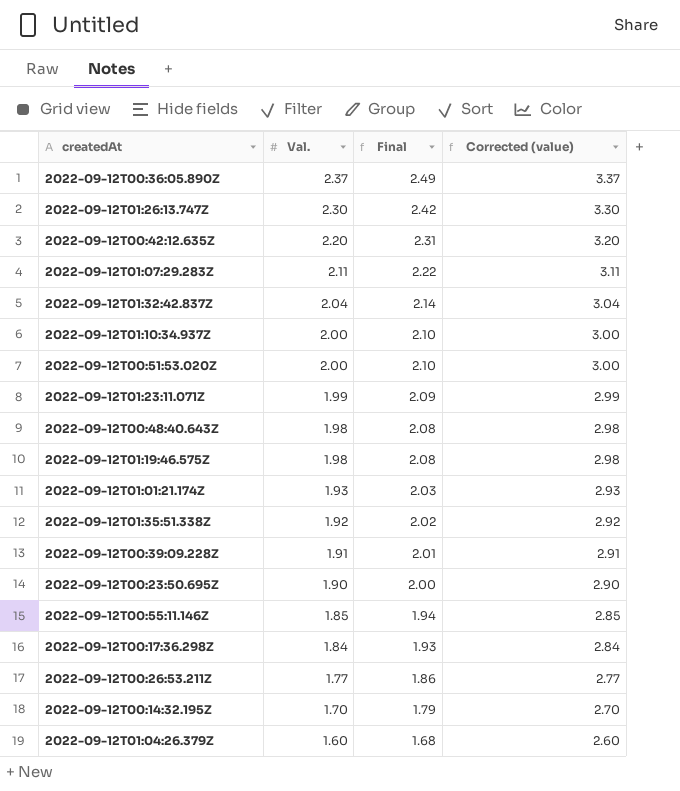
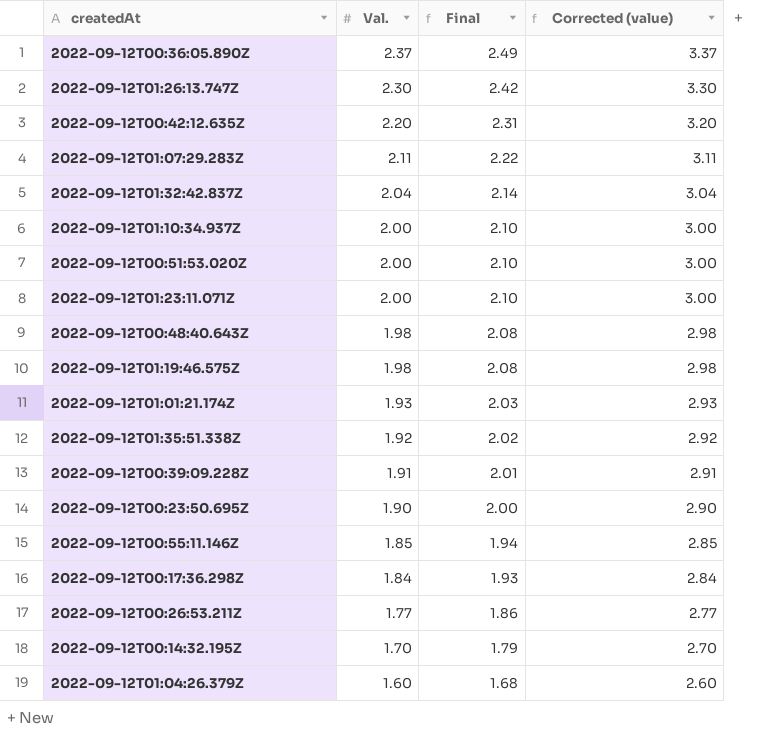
2022-09-12T01:23:11.071Z | Val.: 1.99 -> 2.00
2022-09-12T01:23:11.071Z | Final: 2.09 -> 2.10
2022-09-12T01:23:11.071Z | Corrected (value): 2.99 -> 3.00

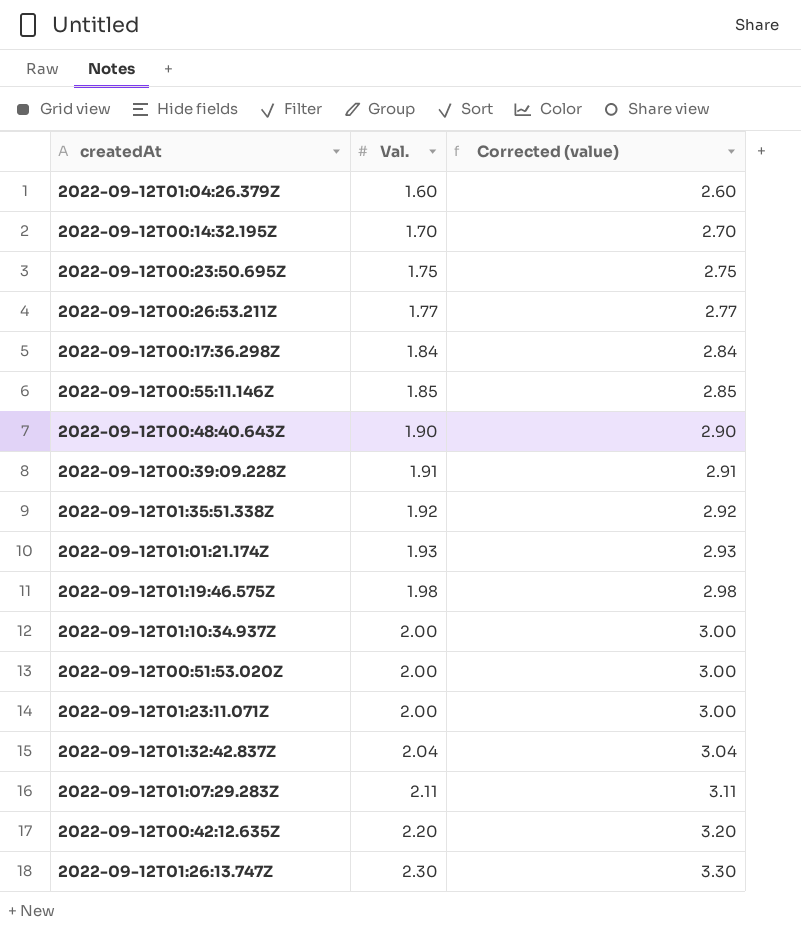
row order: Val. descending -> Val. ascending
column Final | formula: [Val.] * 1.05 -> none
row 2022-09-12T00:36:05.890Z: 2.37 | 2.49 | 3.37 -> none
2022-09-12T00:23:50.695Z | Val.: 1.90 -> 1.75
2022-09-12T00:23:50.695Z | Corrected (value): 2.90 -> 2.75
2022-09-12T00:48:40.643Z | Val.: 1.98 -> 1.90
2022-09-12T00:48:40.643Z | Corrected (value): 2.98 -> 2.90

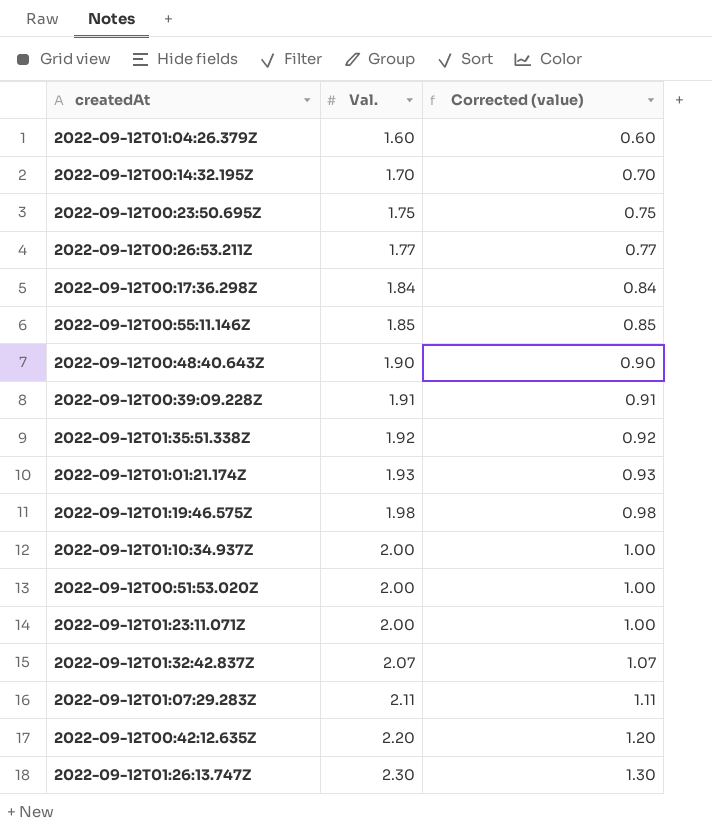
column Corrected (value) | formula: [Val.] + 1 -> [Val.] - 1
2022-09-12T01:32:42.837Z | Val.: 2.04 -> 2.07

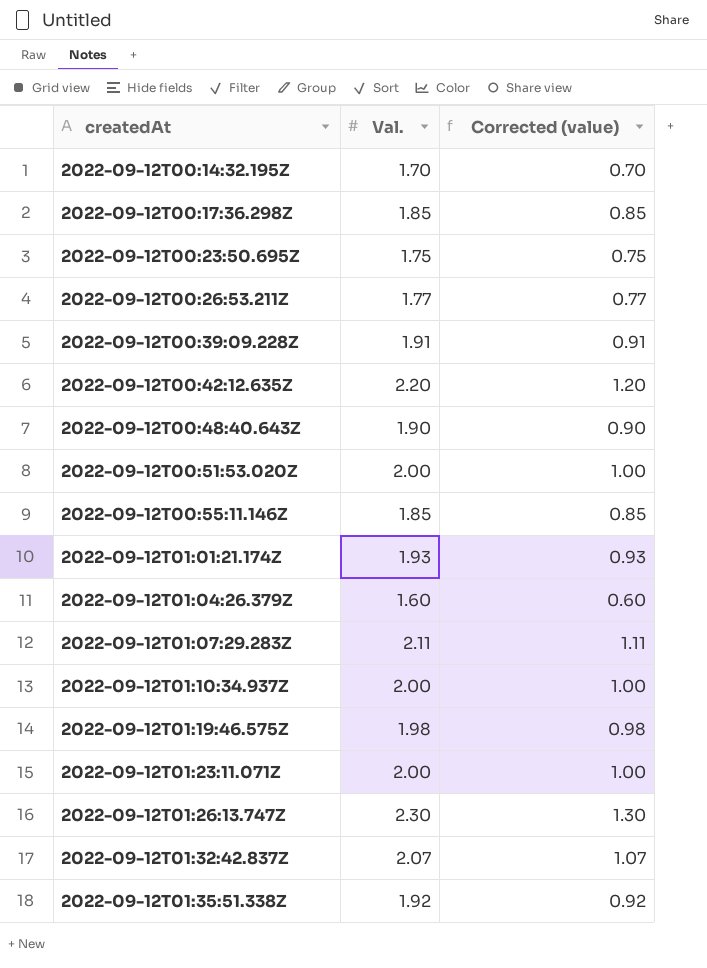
row order: Val. ascending -> createdAt ascending
2022-09-12T00:17:36.298Z | Val.: 1.84 -> 1.85
2022-09-12T00:17:36.298Z | Corrected (value): 0.84 -> 0.85

